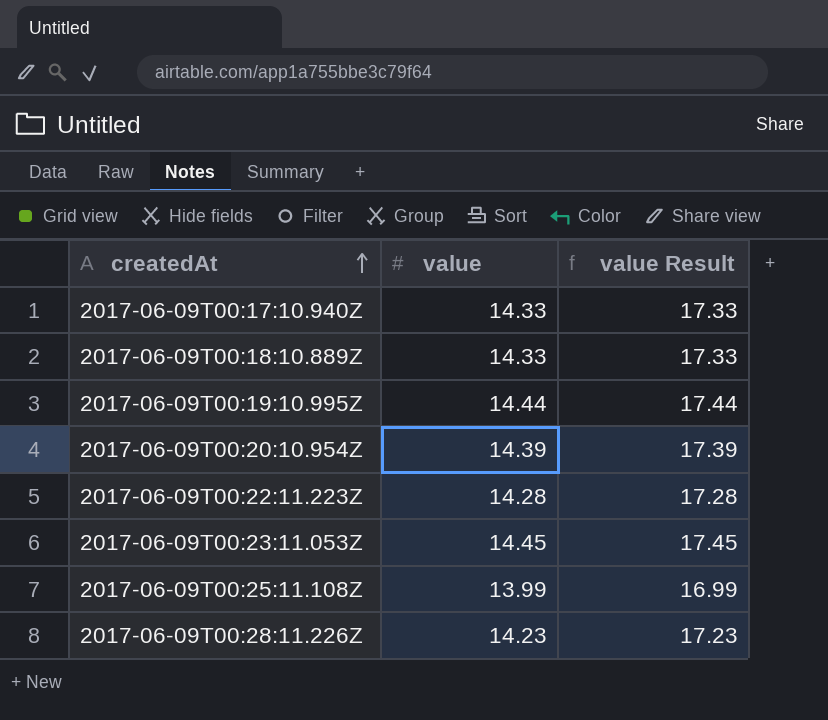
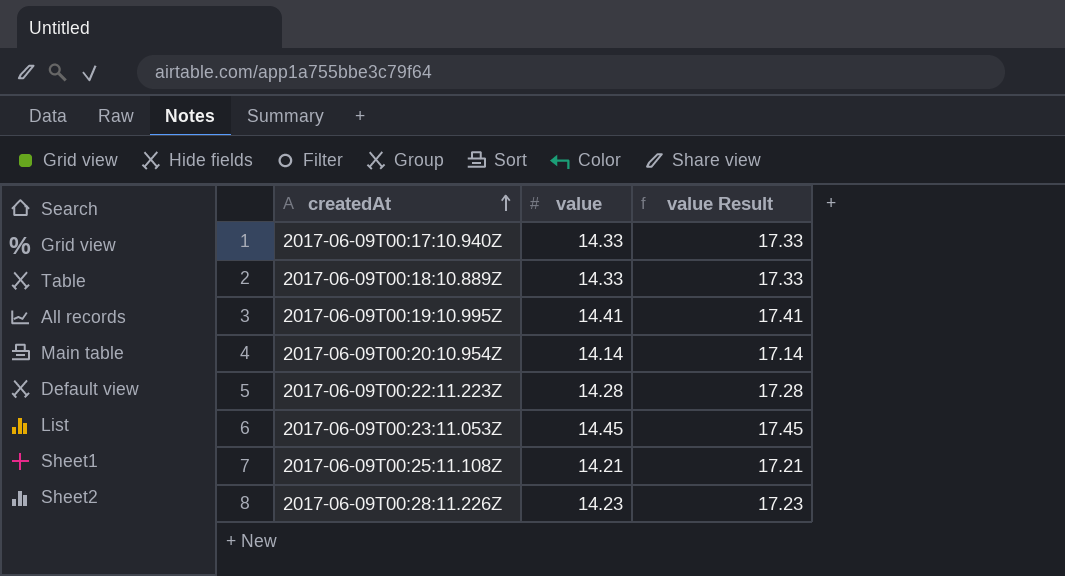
2017-06-09T00:19:10.995Z | value: 14.44 -> 14.41
2017-06-09T00:19:10.995Z | value Result: 17.44 -> 17.41
2017-06-09T00:20:10.954Z | value: 14.39 -> 14.14
2017-06-09T00:20:10.954Z | value Result: 17.39 -> 17.14
2017-06-09T00:25:11.108Z | value: 13.99 -> 14.21
2017-06-09T00:25:11.108Z | value Result: 16.99 -> 17.21

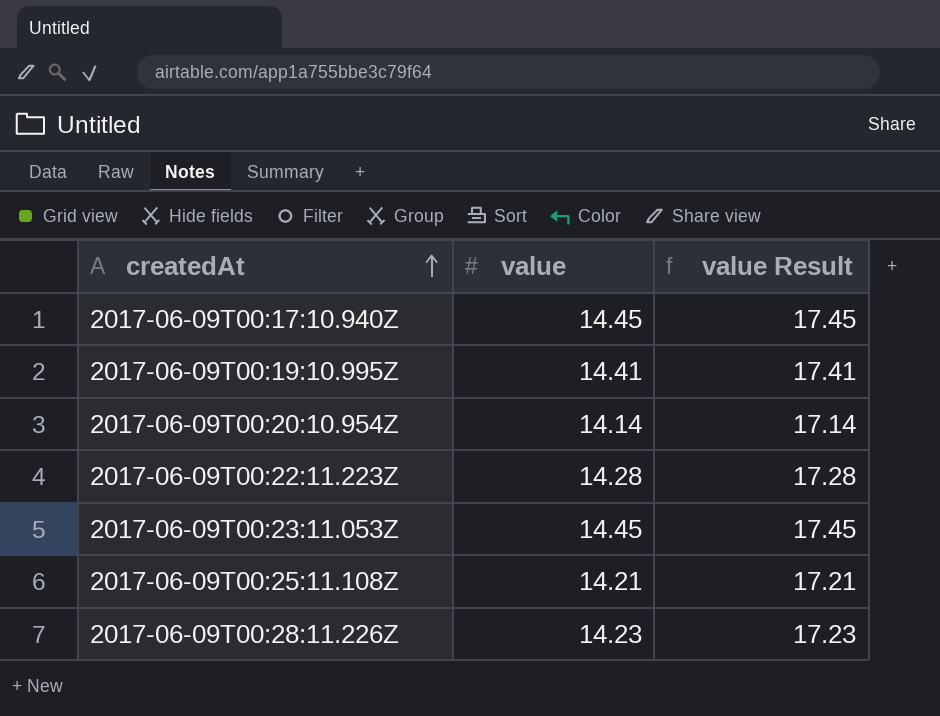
row 2017-06-09T00:18:10.889Z: 14.33 | 17.33 -> none
2017-06-09T00:17:10.940Z | value: 14.33 -> 14.45
2017-06-09T00:17:10.940Z | value Result: 17.33 -> 17.45

